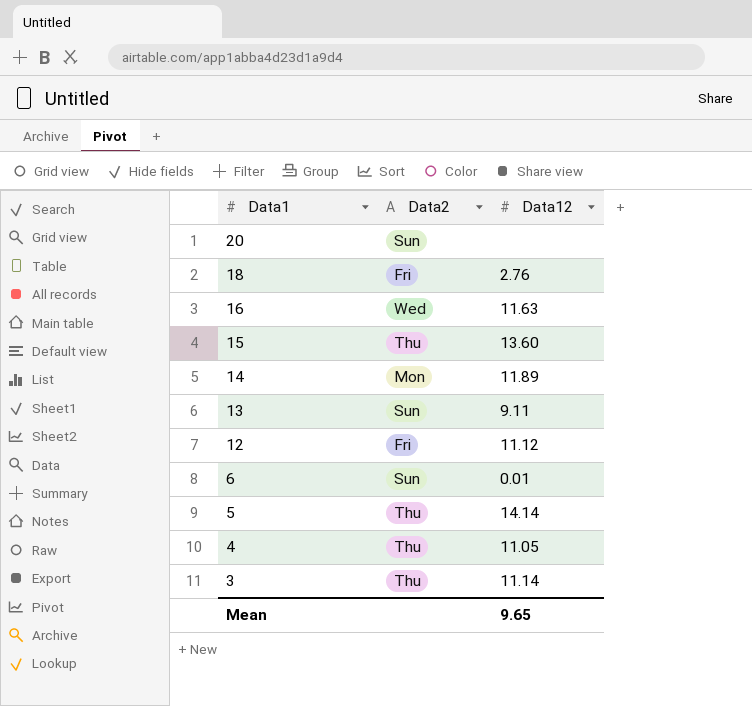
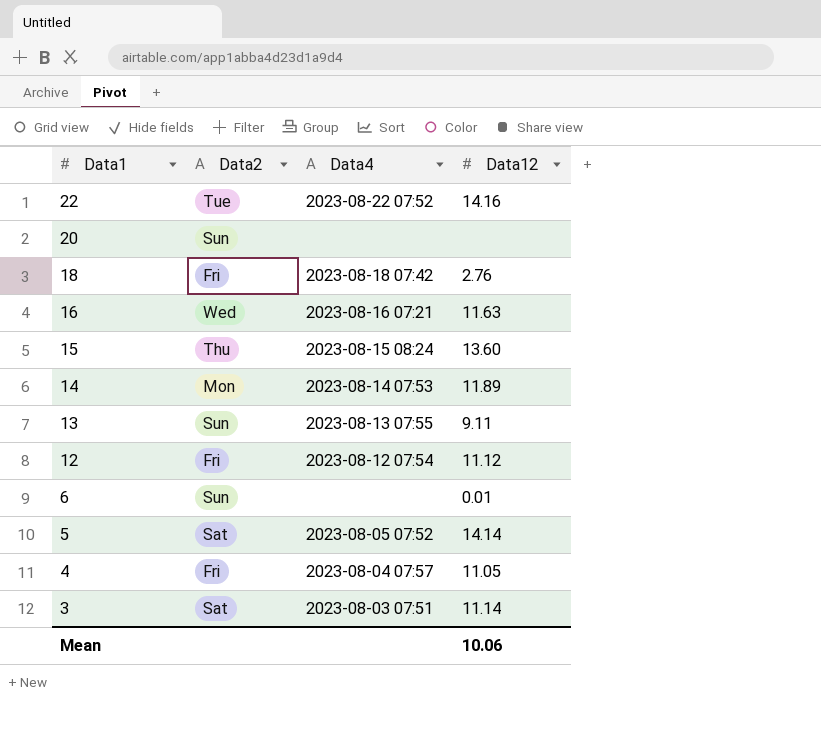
column Data4 | position: none -> 3
row 22: none -> Tue | 2023-08-22 07:52 | 14.16
5 | Data2: Thu -> Sat
4 | Data2: Thu -> Fri
3 | Data2: Thu -> Sat
Mean | Data12: 9.65 -> 10.06

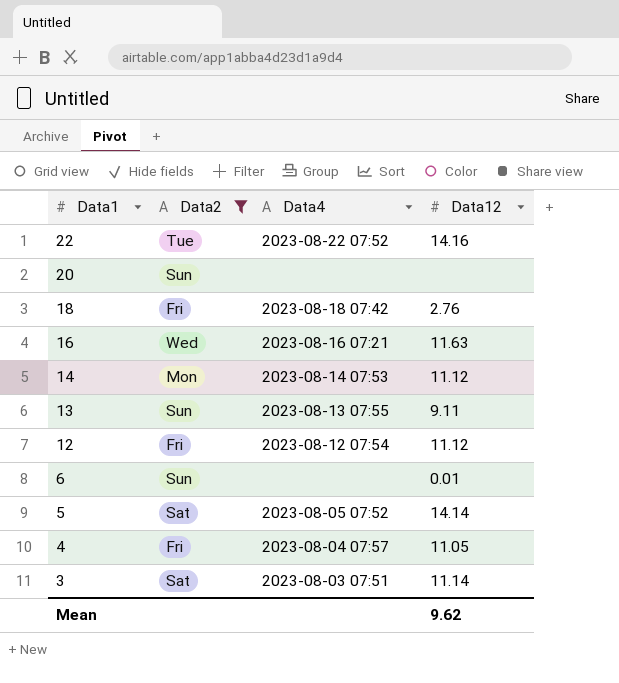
filter: none -> Data2 != Thu
14 | Data12: 11.89 -> 11.12
Mean | Data12: 10.06 -> 9.62

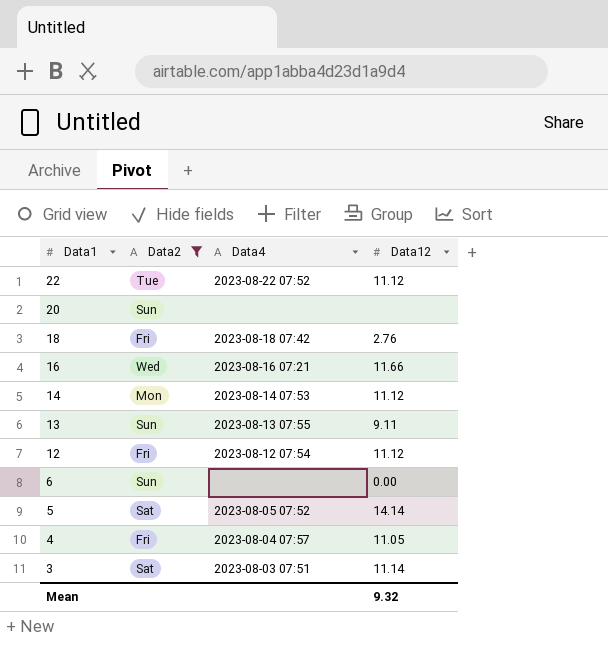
22 | Data12: 14.16 -> 11.12
16 | Data12: 11.63 -> 11.66
6 | Data12: 0.01 -> 0.00
Mean | Data12: 9.62 -> 9.32

